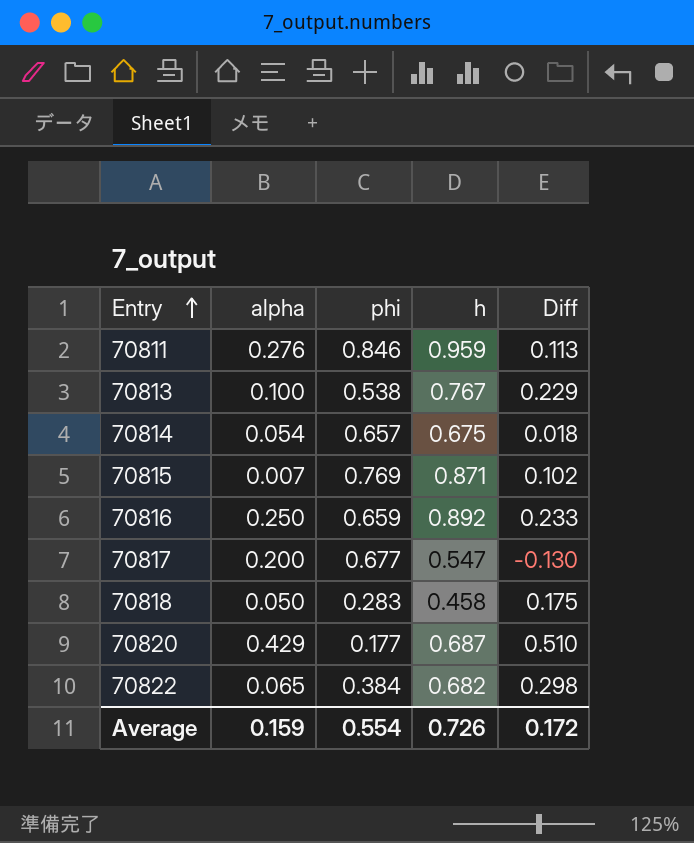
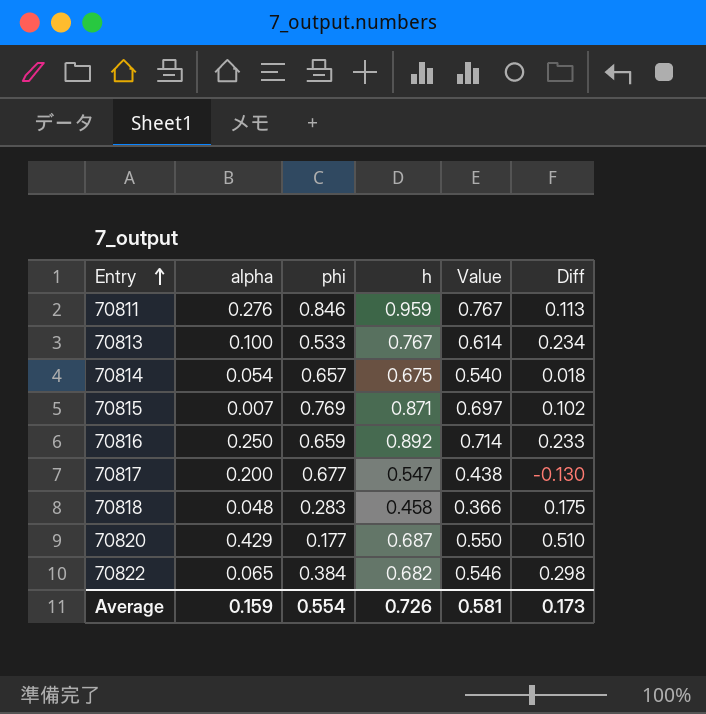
column Value | formula: none -> [h] * 0.8
70813 | phi: 0.538 -> 0.533
70813 | Diff: 0.229 -> 0.234
70818 | alpha: 0.050 -> 0.048
Average | Diff: 0.172 -> 0.173

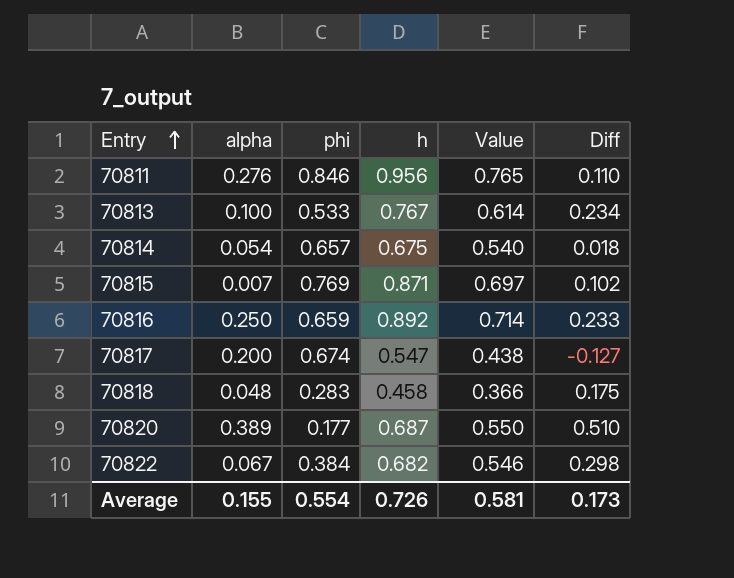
70811 | h: 0.959 -> 0.956
70811 | Value: 0.767 -> 0.765
70811 | Diff: 0.113 -> 0.110
70817 | phi: 0.677 -> 0.674
70817 | Diff: -0.130 -> -0.127
70820 | alpha: 0.429 -> 0.389
70822 | alpha: 0.065 -> 0.067
Average | alpha: 0.159 -> 0.155

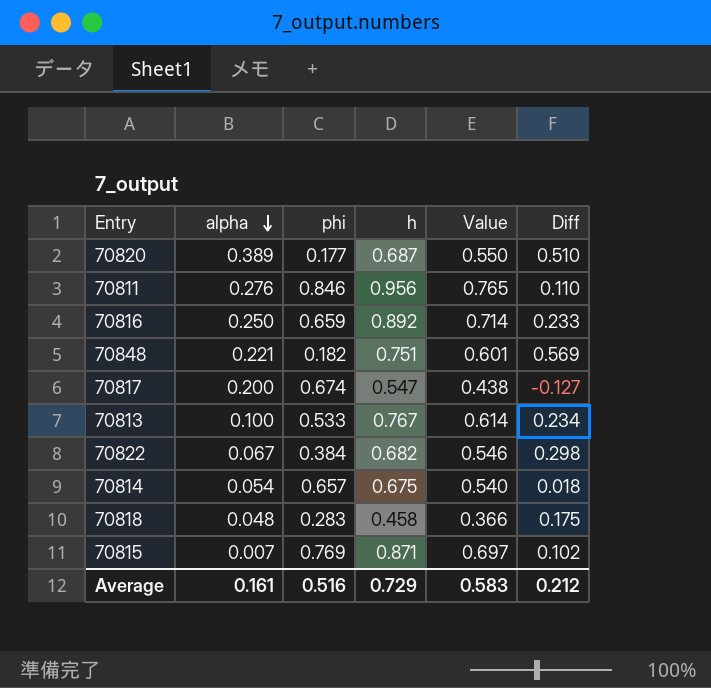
row order: Entry ascending -> alpha descending
row 70848: none -> 0.221 | 0.182 | 0.751 | 0.601 | 0.569
Average | alpha: 0.155 -> 0.161
Average | phi: 0.554 -> 0.516
Average | h: 0.726 -> 0.729
Average | Value: 0.581 -> 0.583
Average | Diff: 0.173 -> 0.212

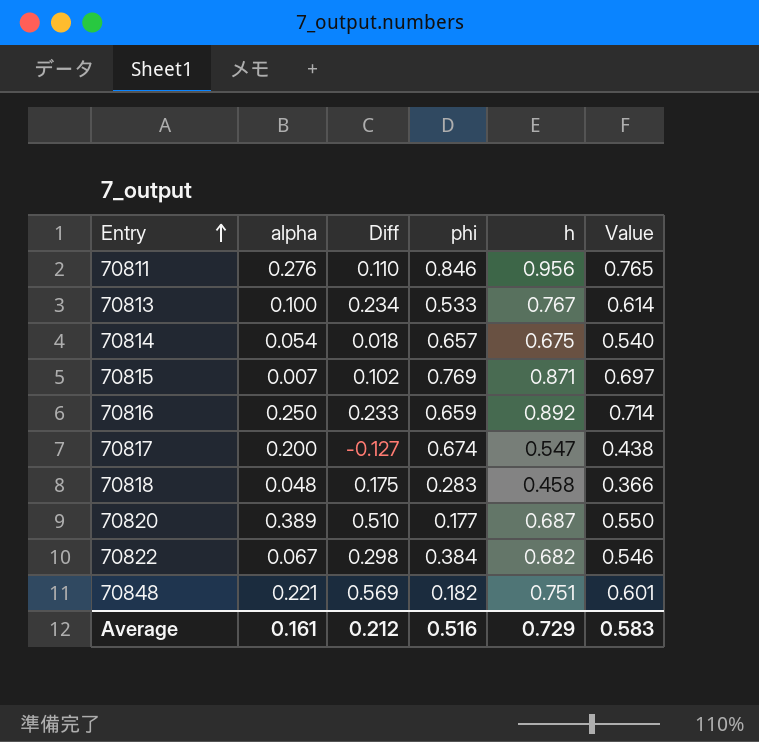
row order: alpha descending -> Entry ascending
column Diff | position: 6 -> 3

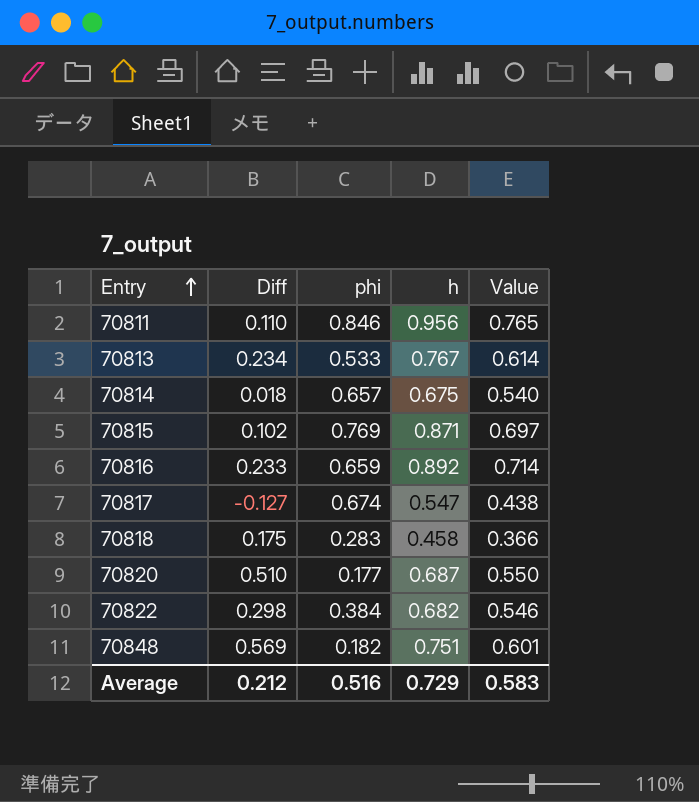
column alpha | position: 2 -> none

